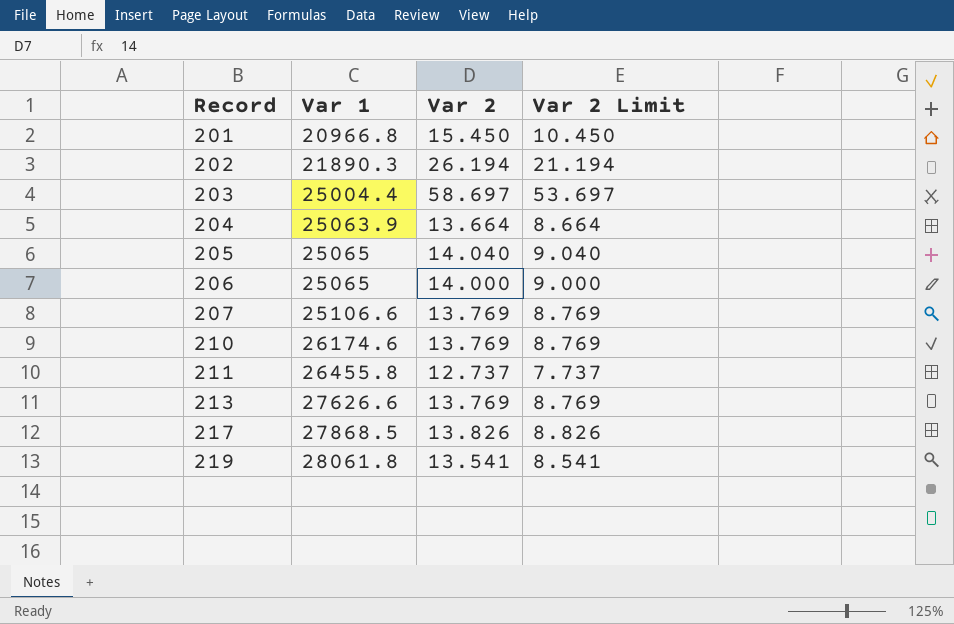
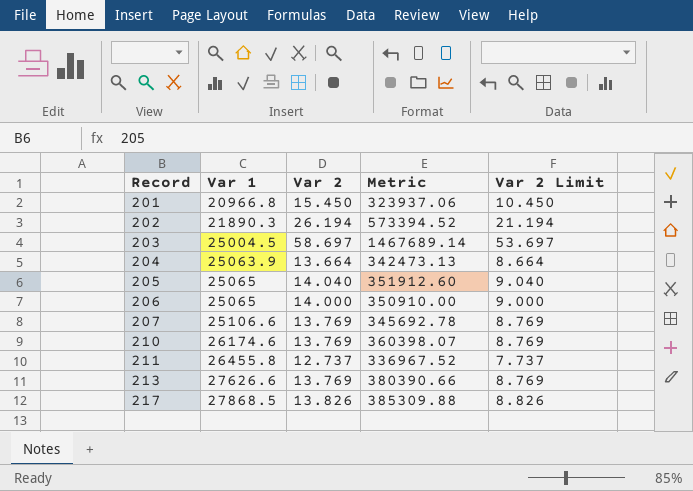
column Metric | formula: none -> [Var 1] * [Var 2]
row 219: 28061.8 | 13.541 | 8.541 -> none
203 | Var 1: 25004.4 -> 25004.5

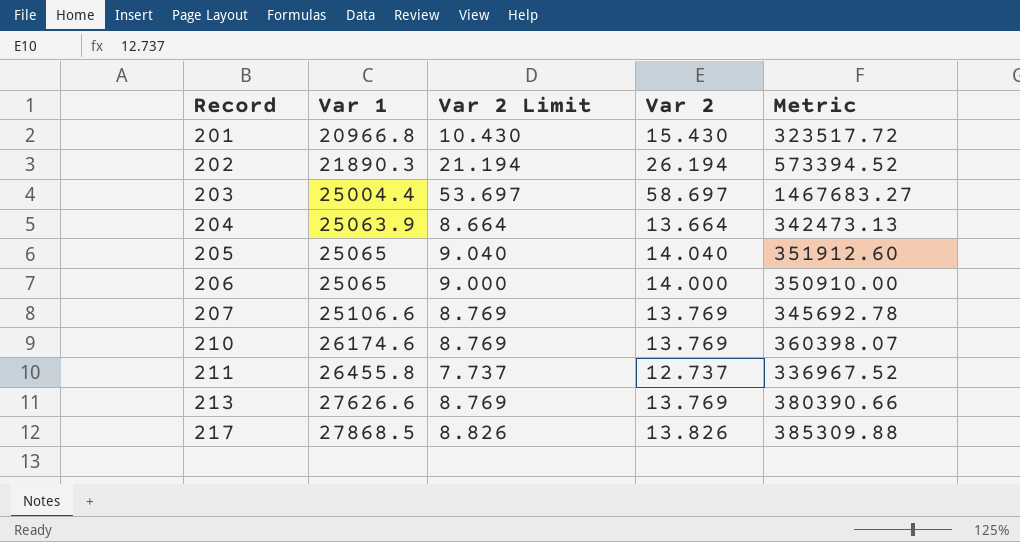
column Var 2 Limit | position: 5 -> 3
201 | Var 2 Limit: 10.450 -> 10.430
201 | Var 2: 15.450 -> 15.430
201 | Metric: 323937.06 -> 323517.72
203 | Var 1: 25004.5 -> 25004.4
203 | Metric: 1467689.14 -> 1467683.27

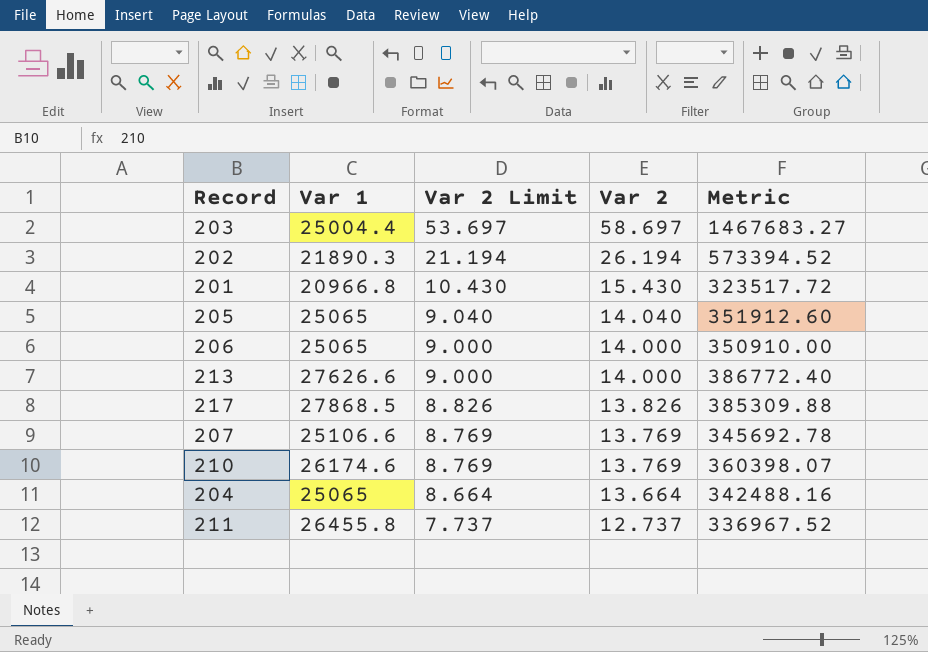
row order: Record ascending -> Var 2 Limit descending
213 | Var 2 Limit: 8.769 -> 9.000
213 | Var 2: 13.769 -> 14.000
213 | Metric: 380390.66 -> 386772.40
204 | Var 1: 25063.9 -> 25065
204 | Metric: 342473.13 -> 342488.16

